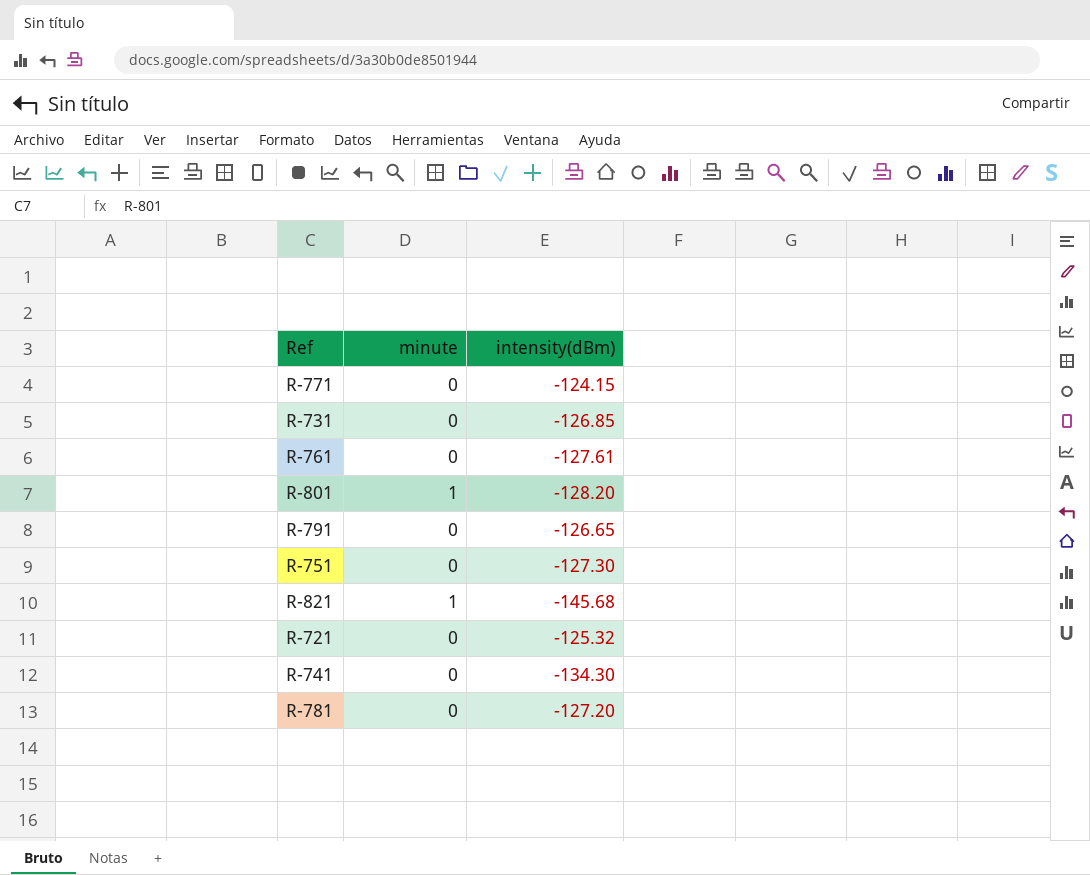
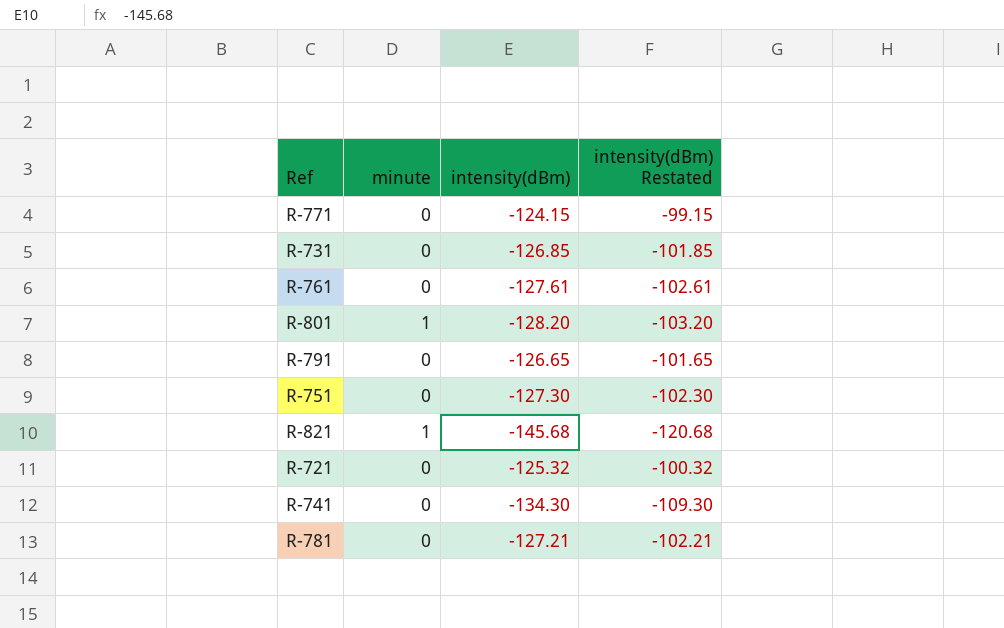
column intensity(dBm) Restated | formula: none -> [intensity(dBm)] + 25
R-781 | intensity(dBm): -127.20 -> -127.21

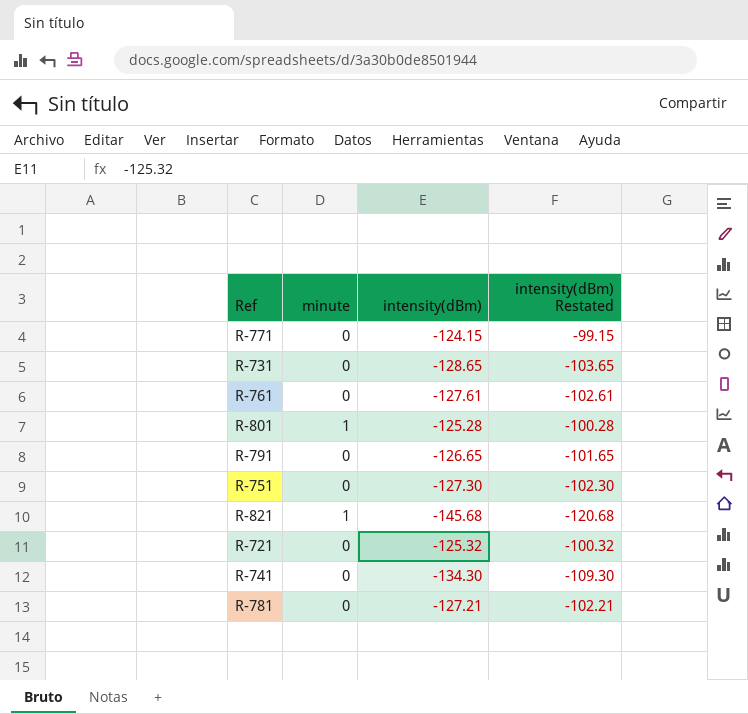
R-731 | intensity(dBm): -126.85 -> -128.65
R-731 | intensity(dBm) Restated: -101.85 -> -103.65
R-801 | intensity(dBm): -128.20 -> -125.28
R-801 | intensity(dBm) Restated: -103.20 -> -100.28

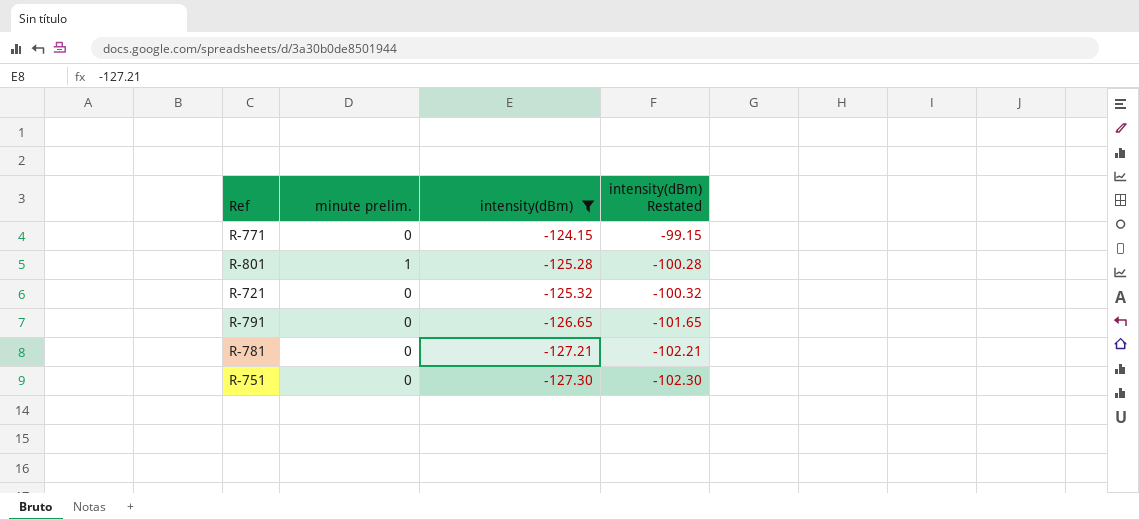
filter: none -> intensity(dBm) >= -127.30
row order: none -> intensity(dBm) descending
column name: minute -> minute prelim.

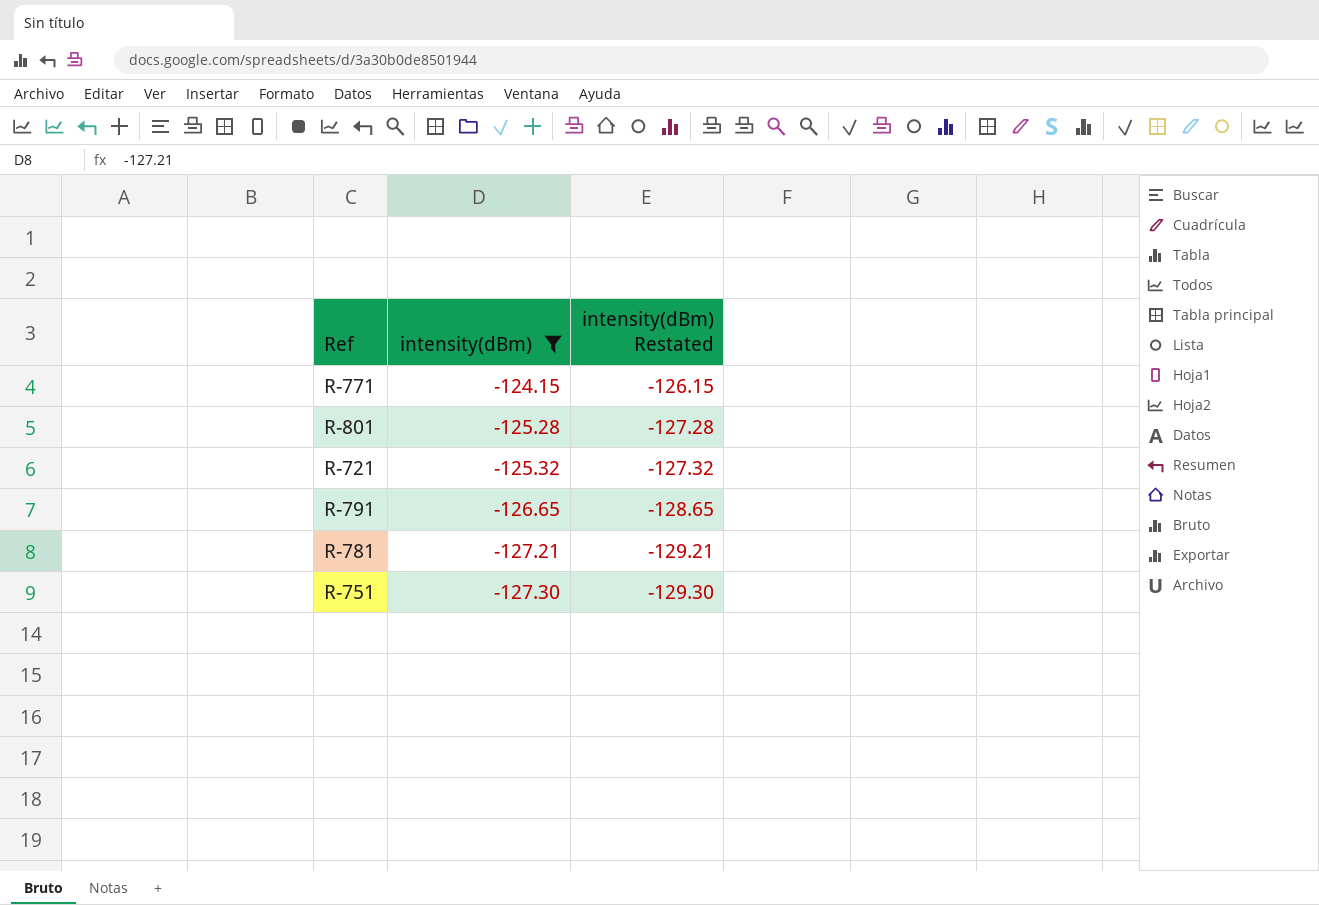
column minute prelim. | position: 2 -> none
column intensity(dBm) Restated | formula: [intensity(dBm)] + 25 -> [intensity(dBm)] - 2

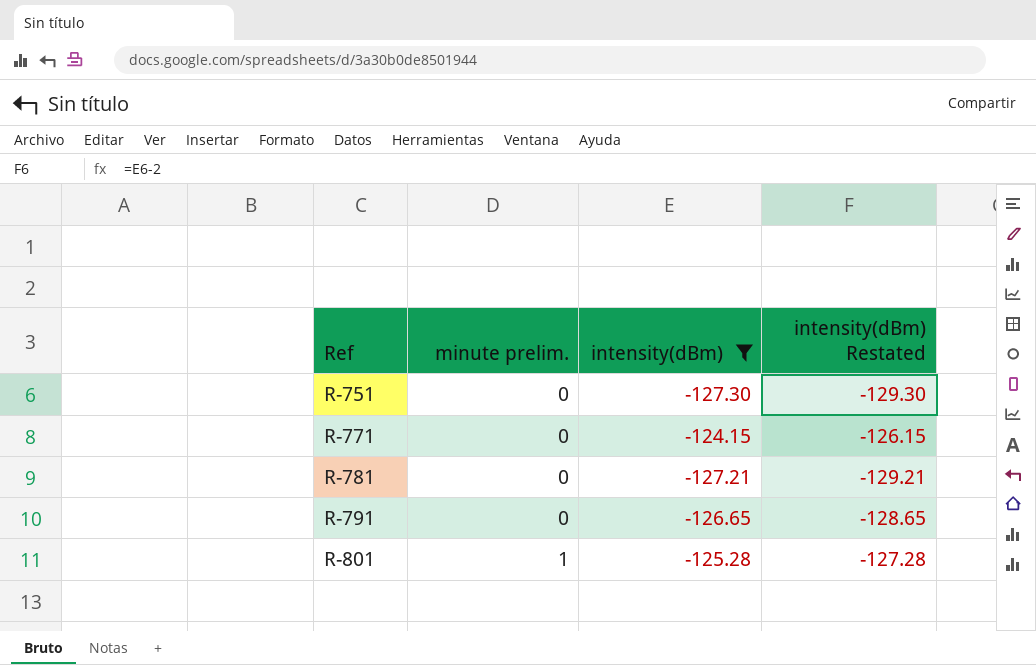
row order: intensity(dBm) descending -> Ref ascending
column minute prelim. | position: none -> 2
row R-721: -125.32 | -127.32 -> none

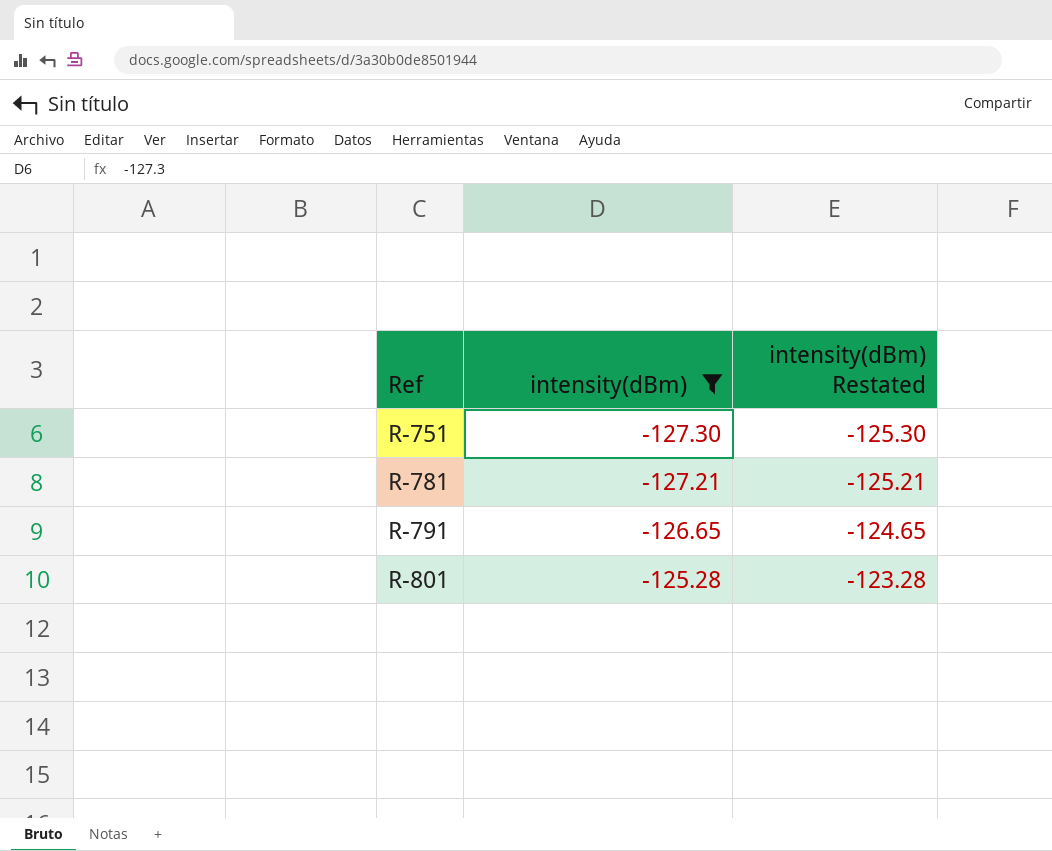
column minute prelim. | position: 2 -> none
column intensity(dBm) Restated | formula: [intensity(dBm)] - 2 -> [intensity(dBm)] + 2
row R-771: 0 | -124.15 | -126.15 -> none

